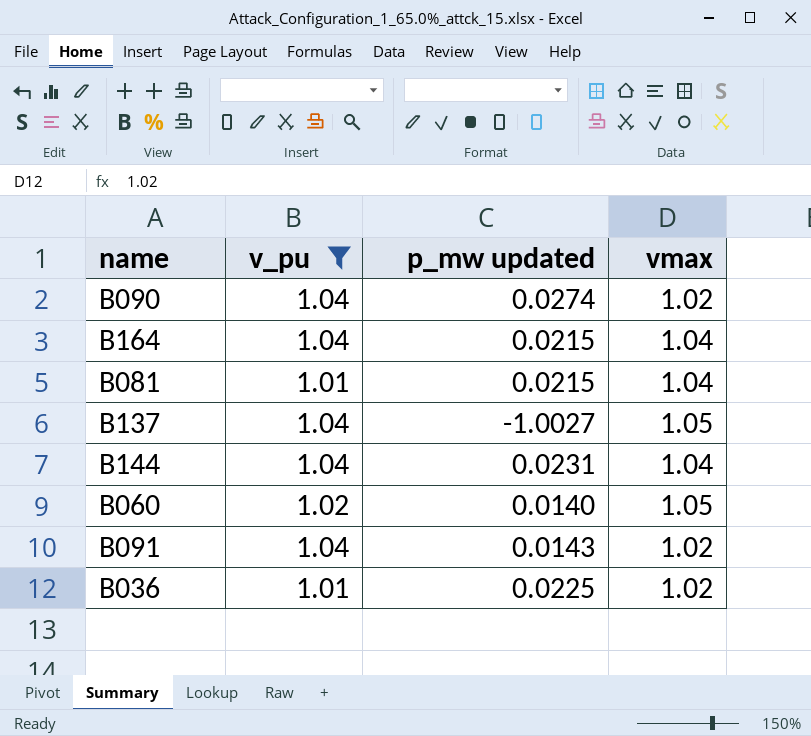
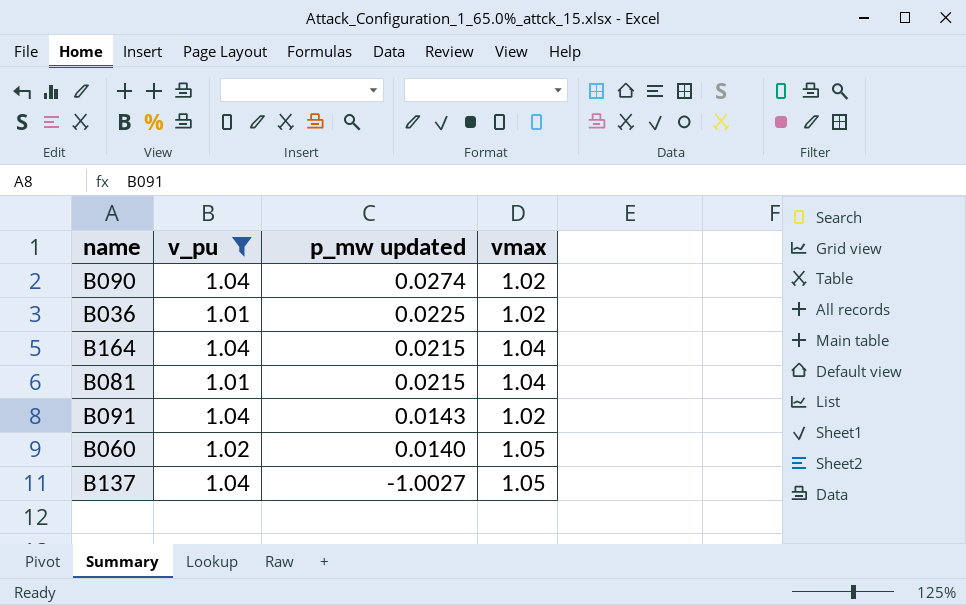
row order: none -> p_mw updated descending
row B144: 1.04 | 0.0231 | 1.04 -> none

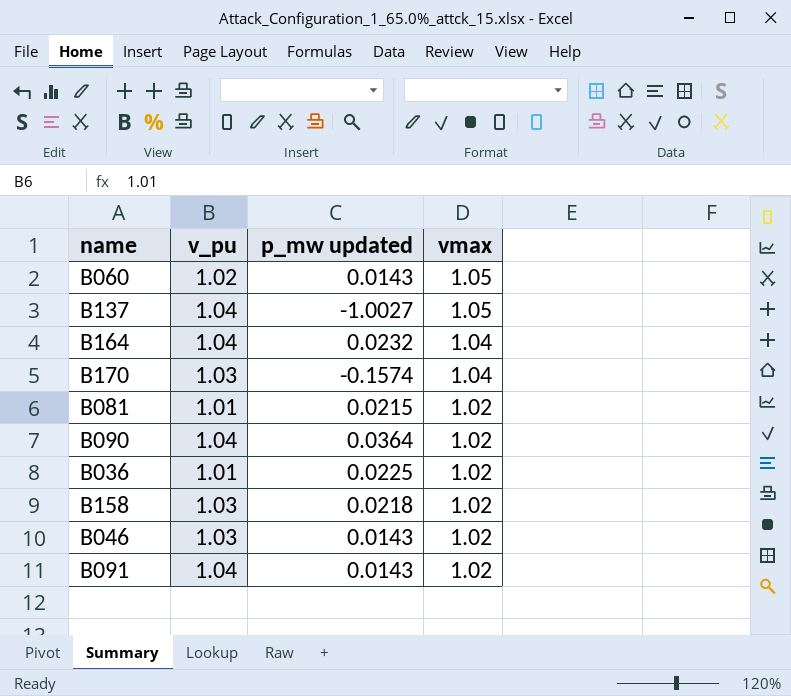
filter: v_pu != 1.03 -> none
row order: p_mw updated descending -> vmax descending
B060 | p_mw updated: 0.0140 -> 0.0143
B164 | p_mw updated: 0.0215 -> 0.0232
B081 | vmax: 1.04 -> 1.02
B090 | p_mw updated: 0.0274 -> 0.0364

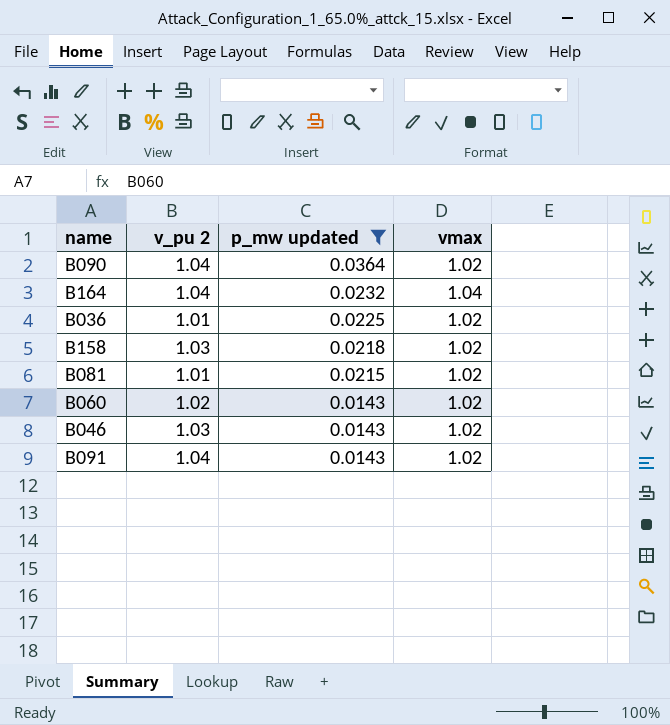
filter: none -> p_mw updated >= 0.0143
row order: vmax descending -> p_mw updated descending
column name: v_pu -> v_pu 2
B060 | vmax: 1.05 -> 1.02

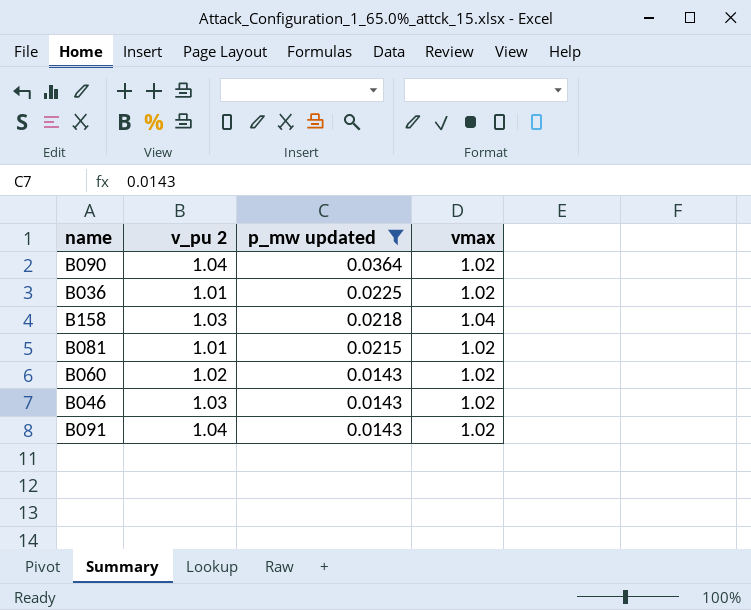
row B164: 1.04 | 0.0232 | 1.04 -> none
B158 | vmax: 1.02 -> 1.04

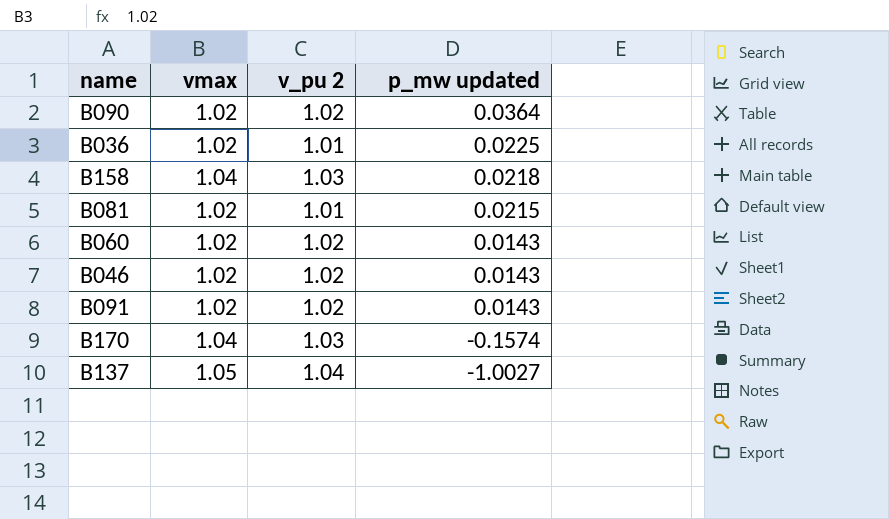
filter: p_mw updated >= 0.0143 -> none
column vmax | position: 4 -> 2
B090 | v_pu 2: 1.04 -> 1.02
B046 | v_pu 2: 1.03 -> 1.02
B091 | v_pu 2: 1.04 -> 1.02

